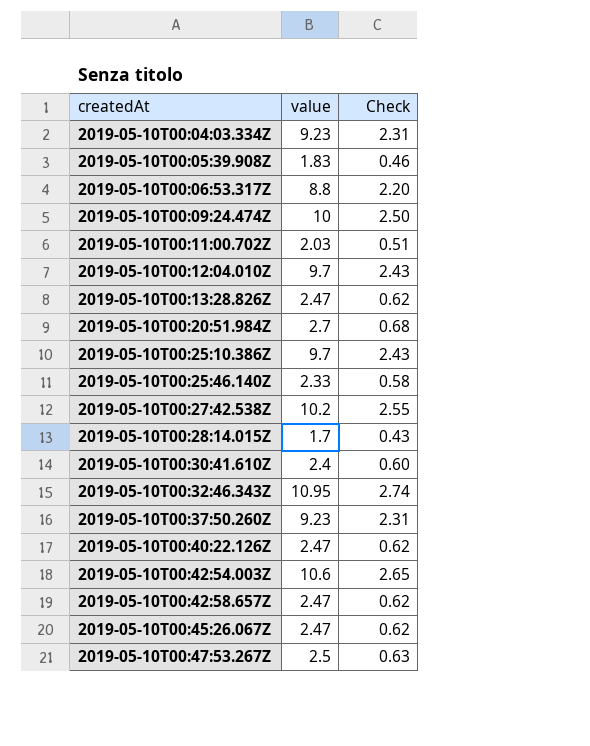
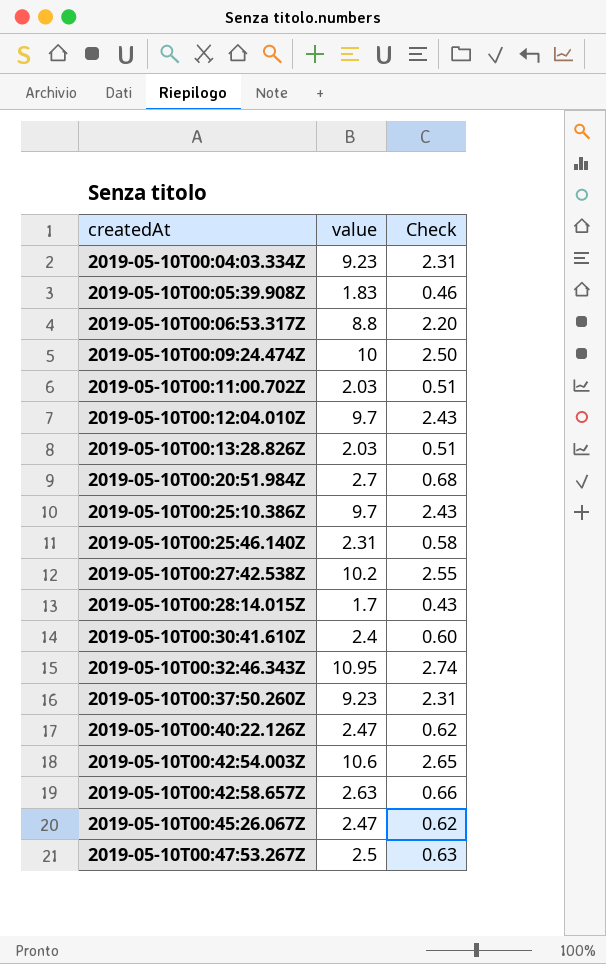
2019-05-10T00:13:28.826Z | value: 2.47 -> 2.03
2019-05-10T00:13:28.826Z | Check: 0.62 -> 0.51
2019-05-10T00:25:46.140Z | value: 2.33 -> 2.31
2019-05-10T00:42:58.657Z | value: 2.47 -> 2.63
2019-05-10T00:42:58.657Z | Check: 0.62 -> 0.66

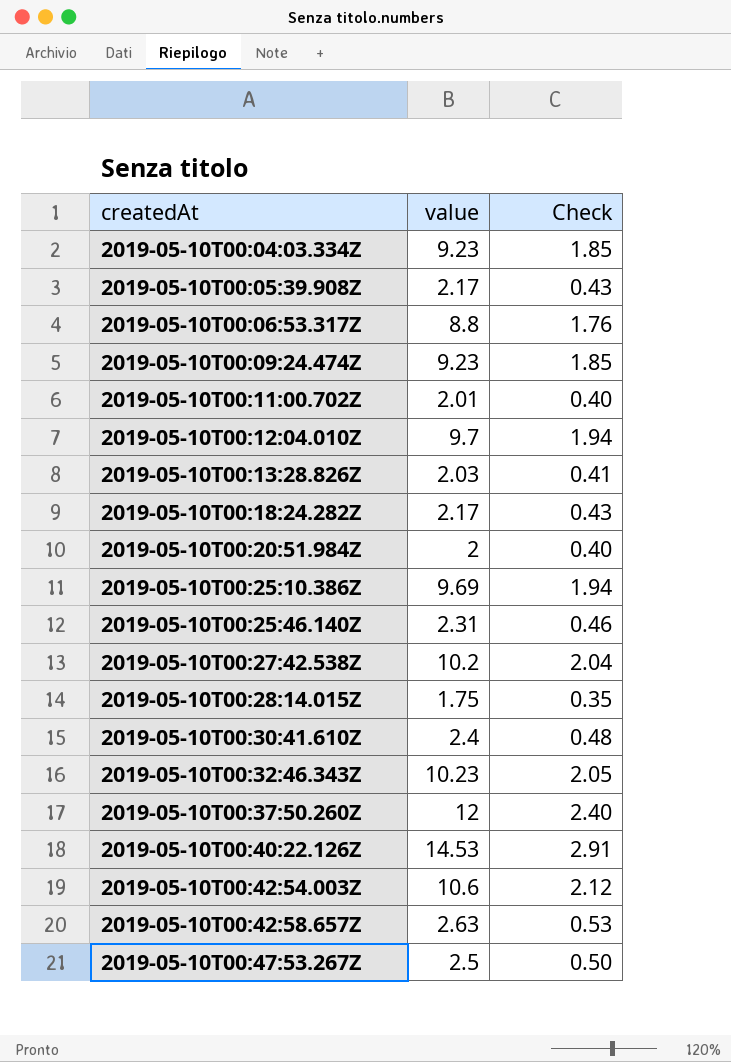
column Check | formula: [value] * 0.25 -> [value] * 0.2
row 2019-05-10T00:45:26.067Z: 2.47 | 0.62 -> none
2019-05-10T00:05:39.908Z | value: 1.83 -> 2.17
2019-05-10T00:09:24.474Z | value: 10 -> 9.23
2019-05-10T00:11:00.702Z | value: 2.03 -> 2.01
row 2019-05-10T00:18:24.282Z: none -> 2.17 | 0.43
2019-05-10T00:20:51.984Z | value: 2.7 -> 2
2019-05-10T00:25:10.386Z | value: 9.7 -> 9.69
2019-05-10T00:28:14.015Z | value: 1.7 -> 1.75
2019-05-10T00:32:46.343Z | value: 10.95 -> 10.23
2019-05-10T00:37:50.260Z | value: 9.23 -> 12
2019-05-10T00:40:22.126Z | value: 2.47 -> 14.53

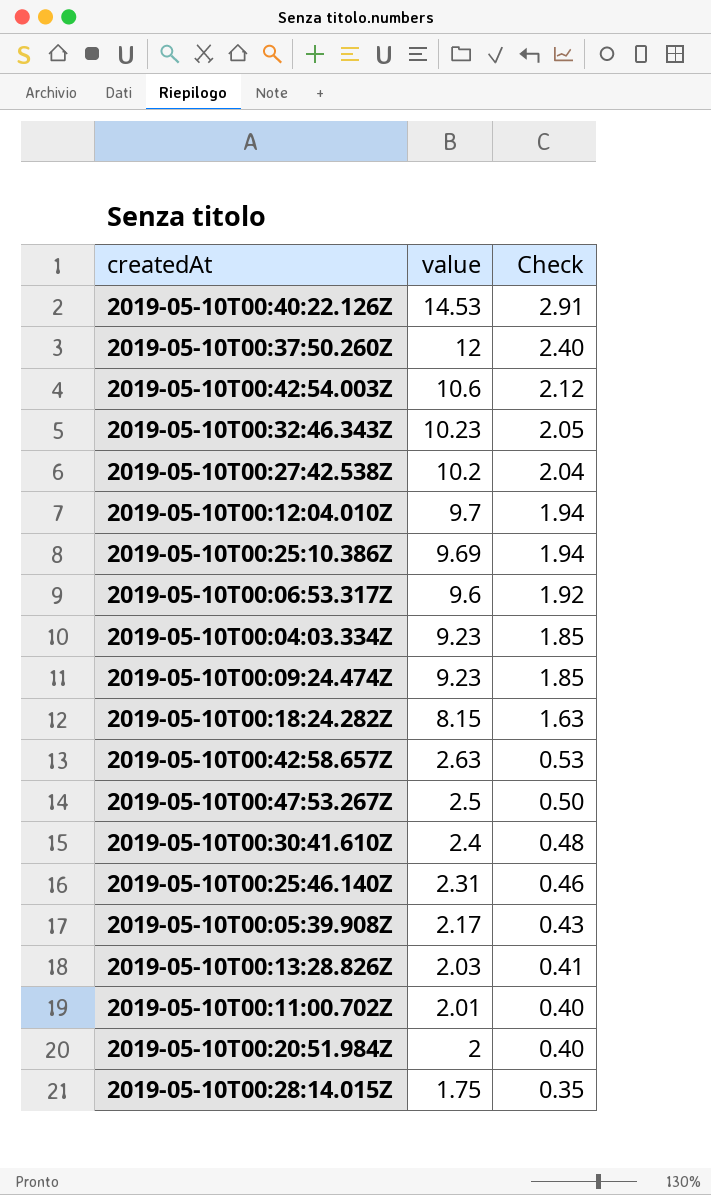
row order: createdAt ascending -> value descending
2019-05-10T00:06:53.317Z | value: 8.8 -> 9.6
2019-05-10T00:06:53.317Z | Check: 1.76 -> 1.92
2019-05-10T00:18:24.282Z | value: 2.17 -> 8.15
2019-05-10T00:18:24.282Z | Check: 0.43 -> 1.63

